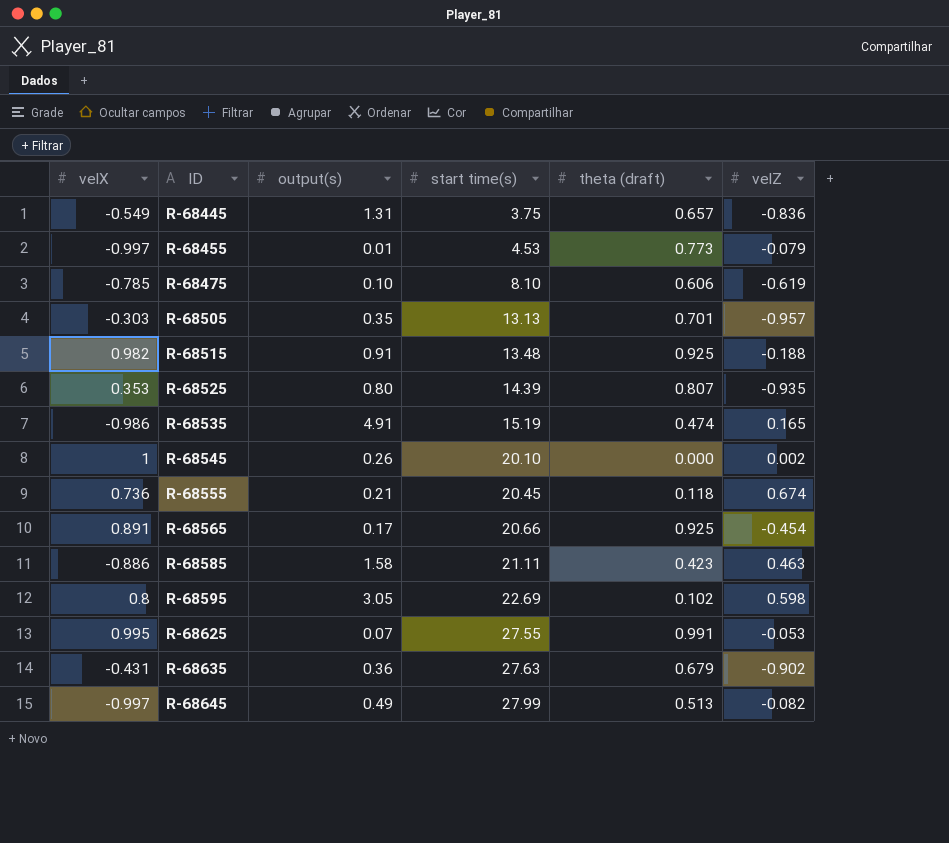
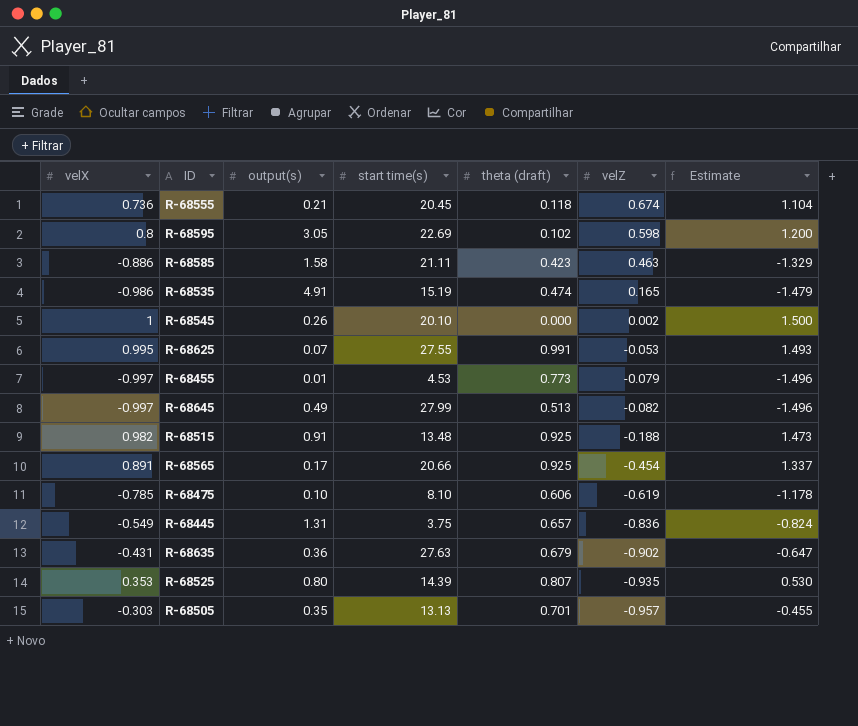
row order: ID ascending -> velZ descending
column Estimate | formula: none -> [velX] * 1.5

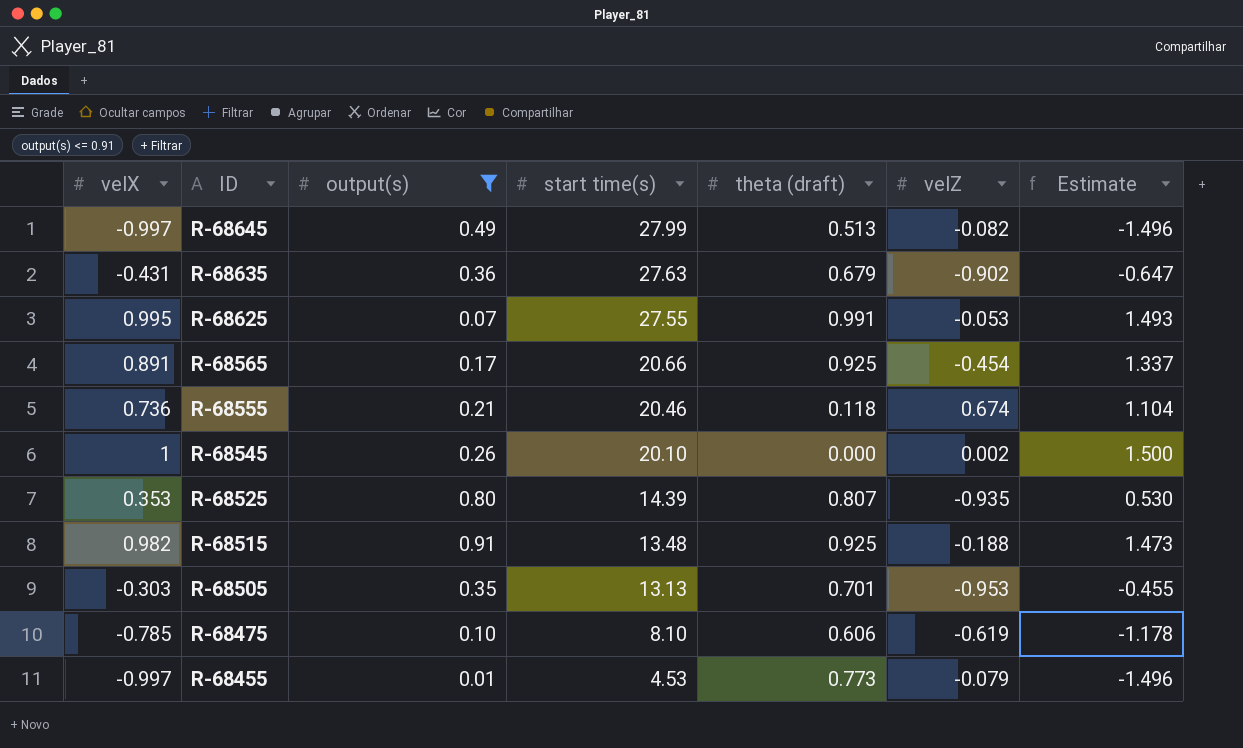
filter: none -> output(s) <= 0.91
row order: velZ descending -> ID descending
R-68555 | start time(s): 20.45 -> 20.46
R-68505 | velZ: -0.957 -> -0.953

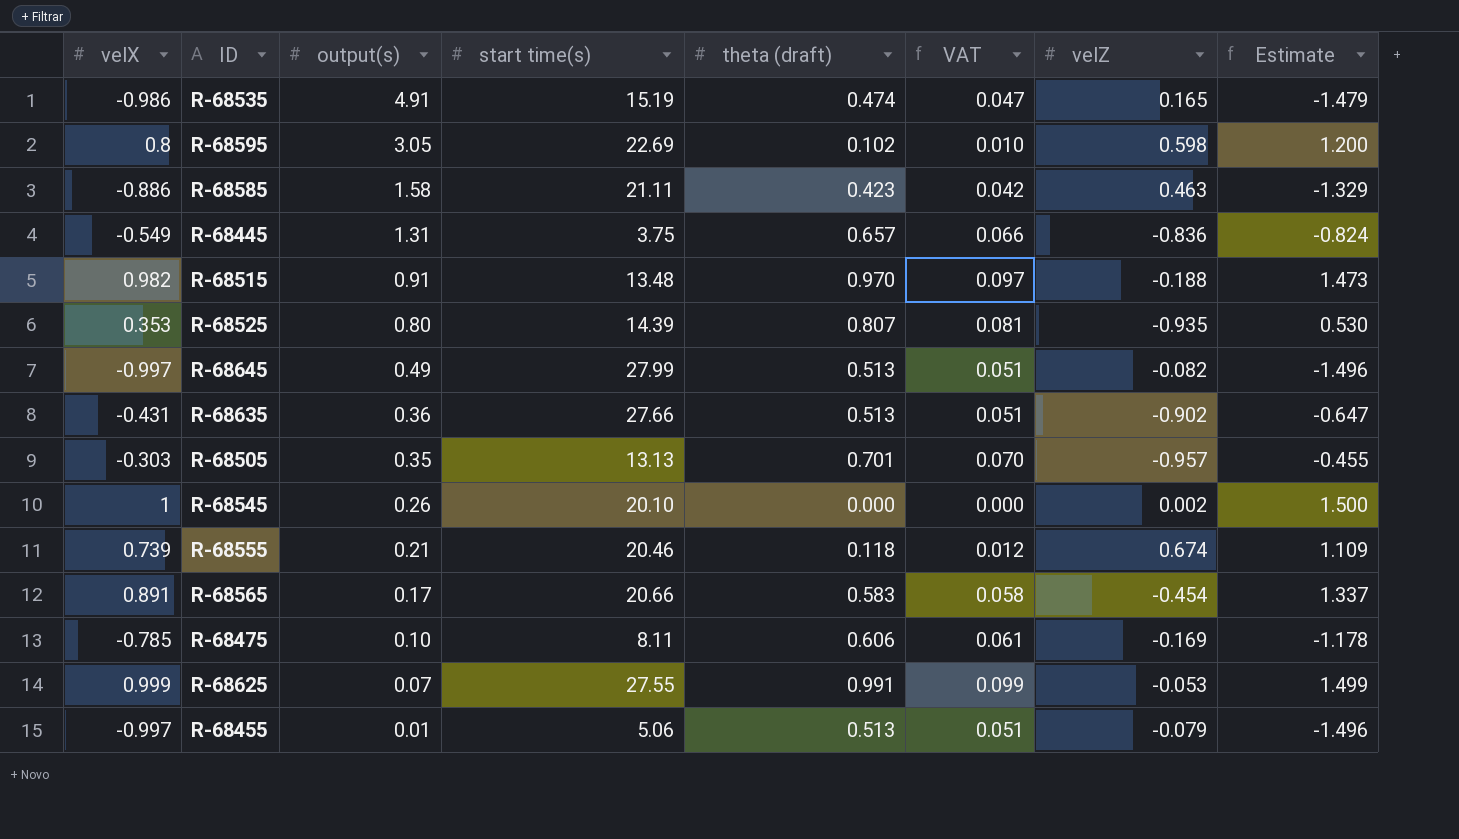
filter: output(s) <= 0.91 -> none
row order: ID descending -> output(s) descending
column VAT | formula: none -> [theta (draft)] * 0.1
R-68515 | theta (draft): 0.925 -> 0.970
R-68635 | start time(s): 27.63 -> 27.66
R-68635 | theta (draft): 0.679 -> 0.513
R-68505 | velZ: -0.953 -> -0.957
R-68555 | velX: 0.736 -> 0.739
R-68555 | Estimate: 1.104 -> 1.109
R-68565 | theta (draft): 0.925 -> 0.583
R-68475 | start time(s): 8.10 -> 8.11
R-68475 | velZ: -0.619 -> -0.169
R-68625 | velX: 0.995 -> 0.999
R-68625 | Estimate: 1.493 -> 1.499
R-68455 | start time(s): 4.53 -> 5.06
R-68455 | theta (draft): 0.773 -> 0.513

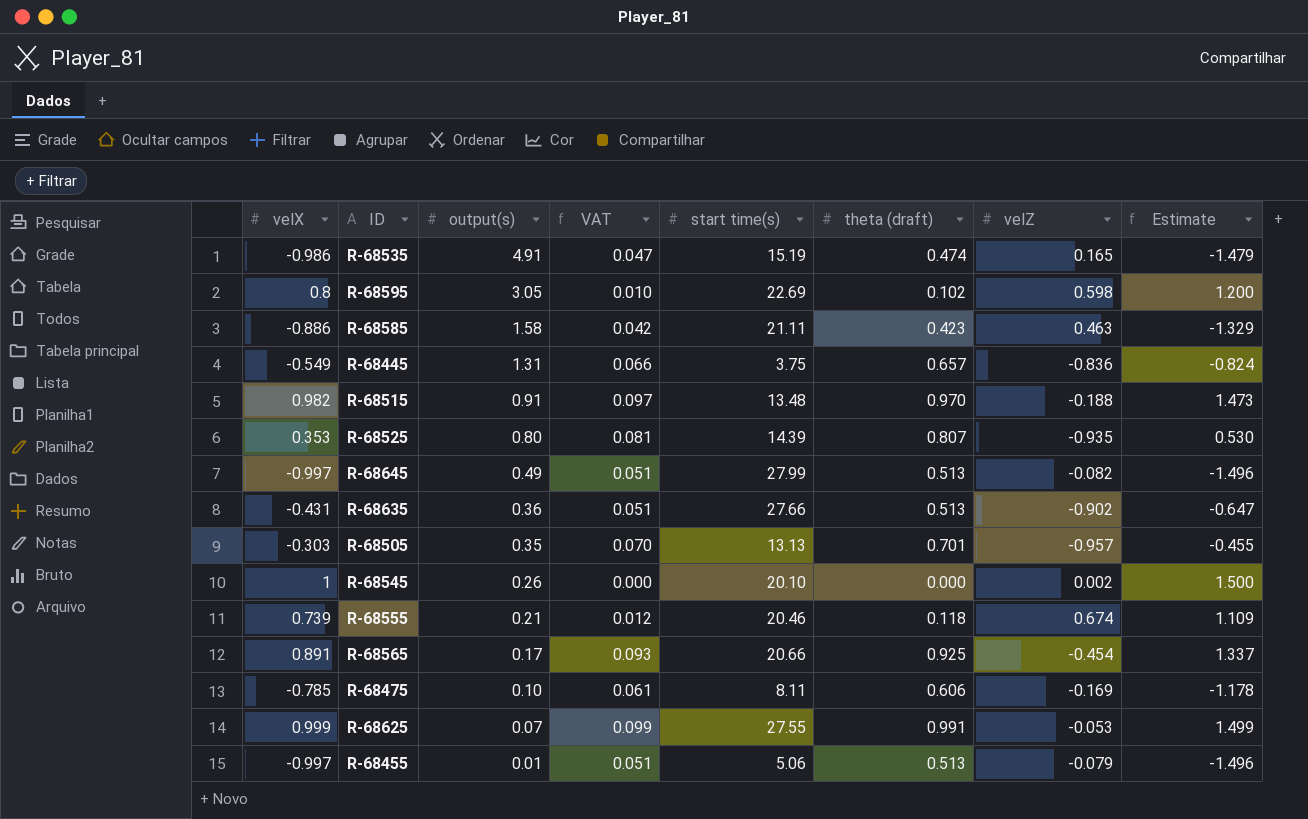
column VAT | position: 6 -> 4
R-68565 | VAT: 0.058 -> 0.093
R-68565 | theta (draft): 0.583 -> 0.925

